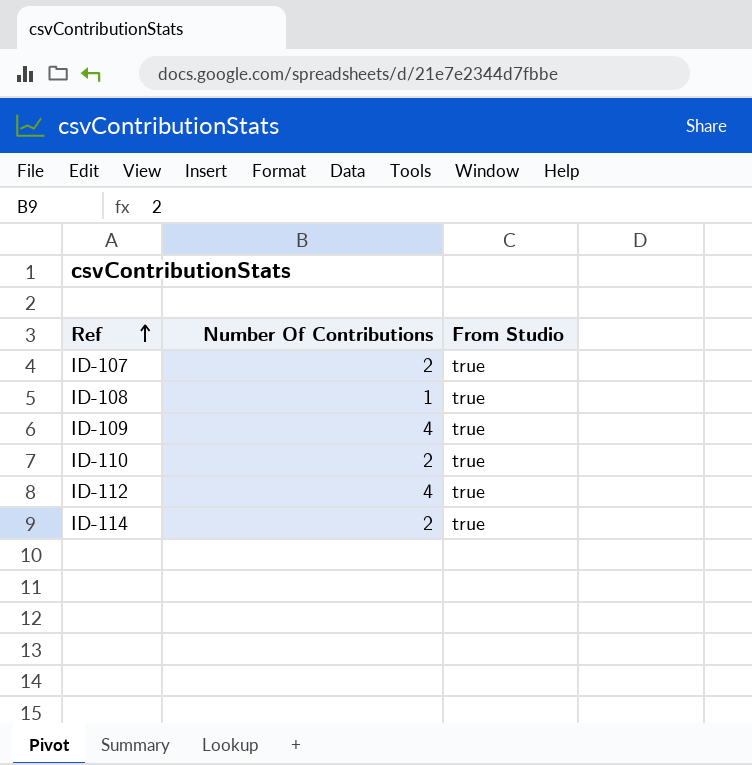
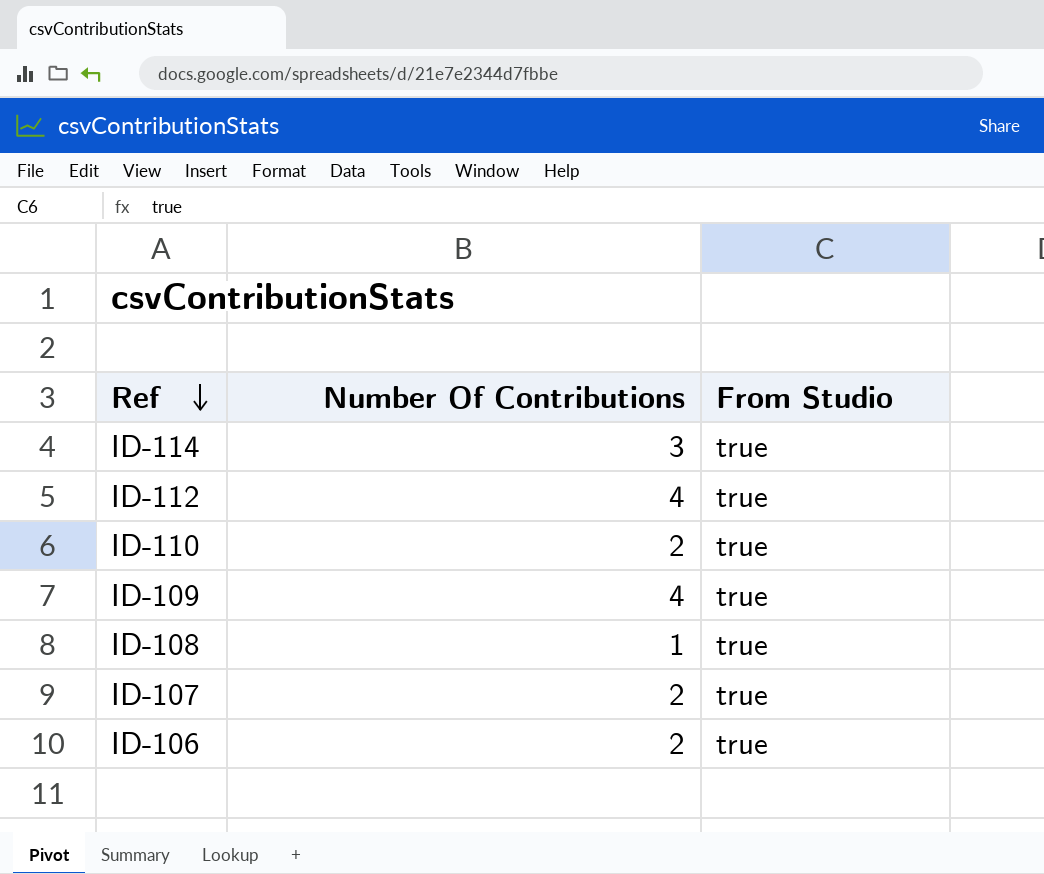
row order: Ref ascending -> Ref descending
ID-114 | Number Of Contributions: 2 -> 3
row ID-106: none -> 2 | true

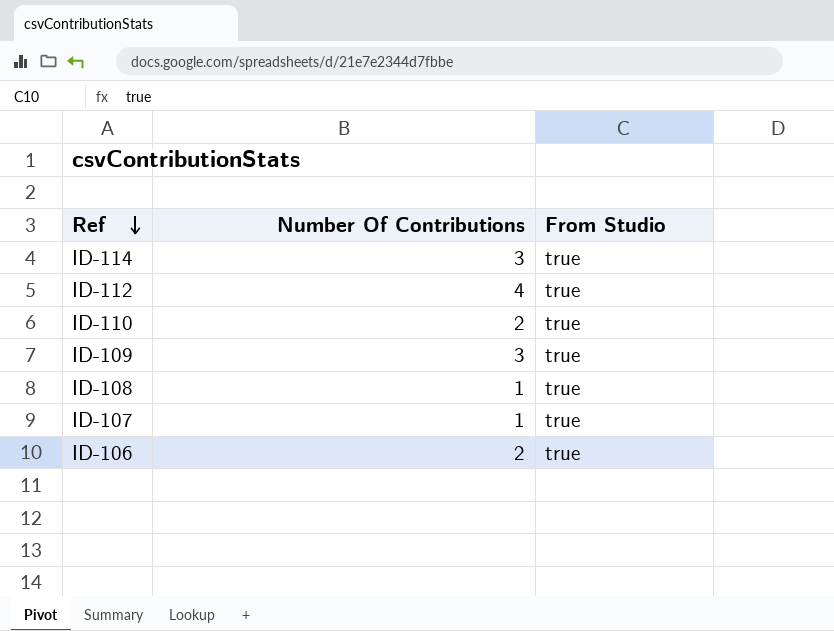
ID-109 | Number Of Contributions: 4 -> 3
ID-107 | Number Of Contributions: 2 -> 1

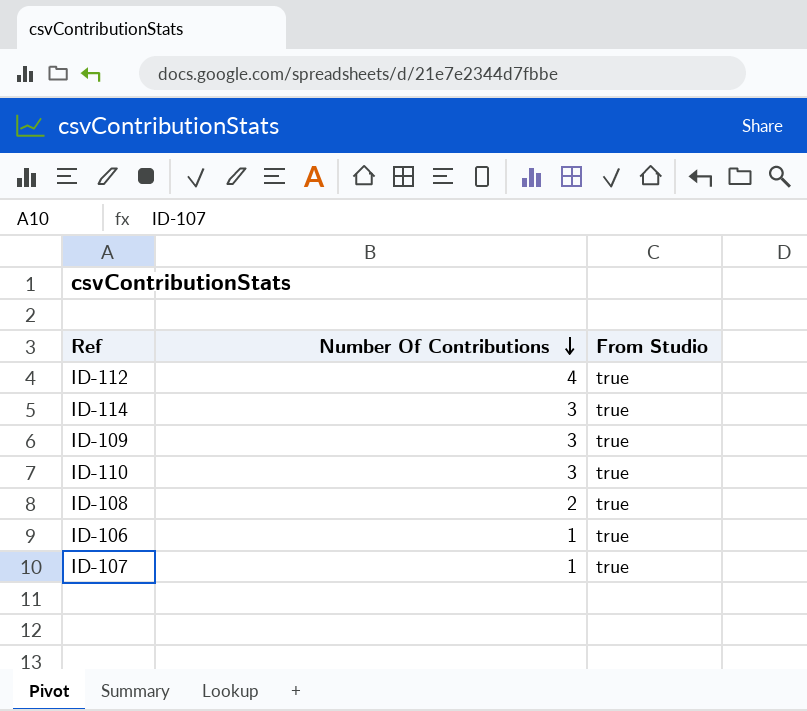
row order: Ref descending -> Number Of Contributions descending
ID-110 | Number Of Contributions: 2 -> 3
ID-108 | Number Of Contributions: 1 -> 2
ID-106 | Number Of Contributions: 2 -> 1

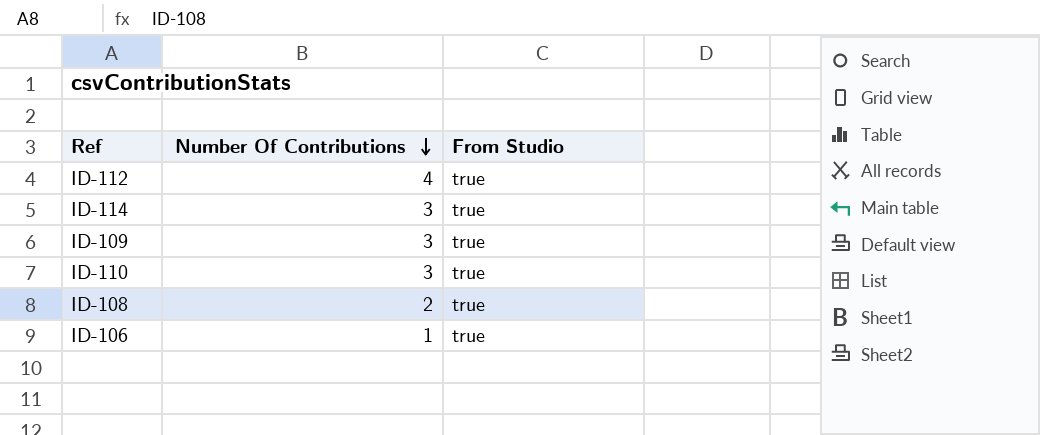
row ID-107: 1 | true -> none

